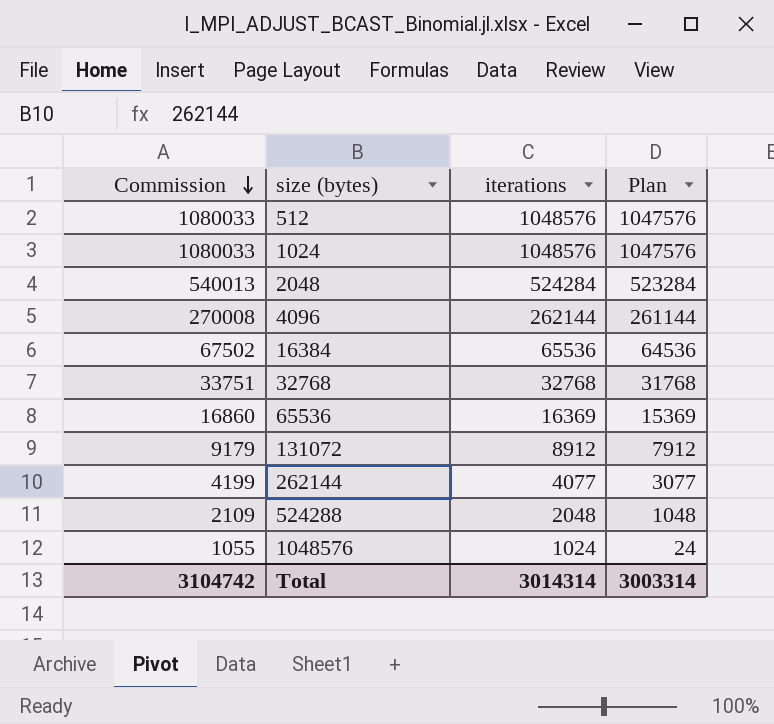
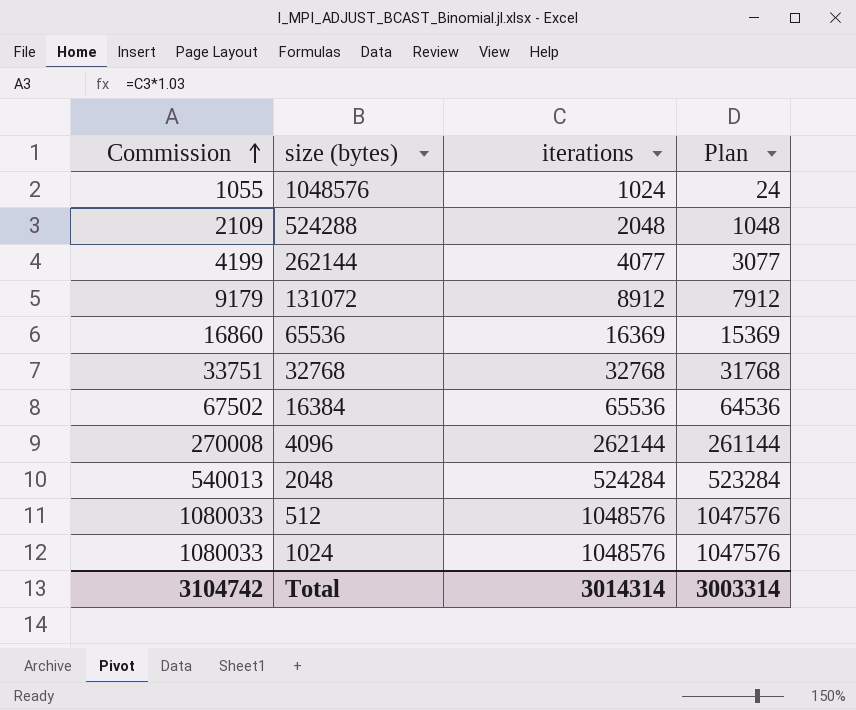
row order: Commission descending -> Commission ascending

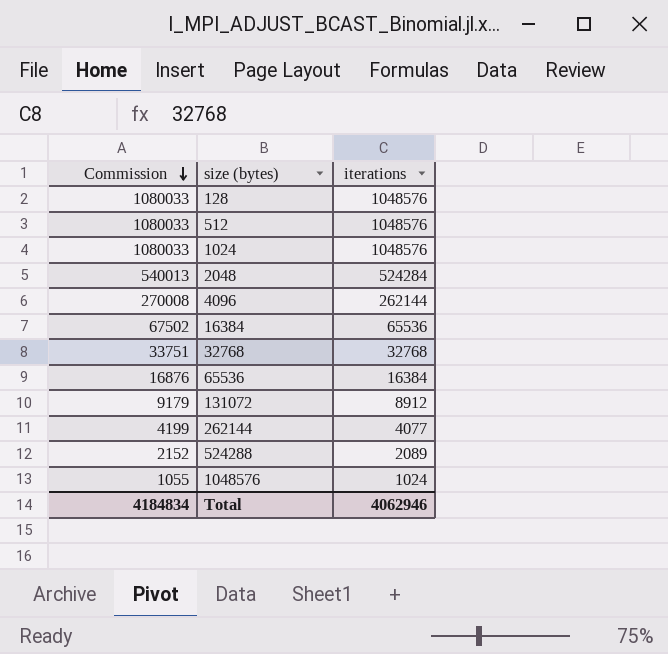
row order: Commission ascending -> Commission descending
column Plan | formula: [iterations] - 1000 -> none
row 128: none -> 1080033 | 1048576
65536 | Commission: 16860 -> 16876
65536 | iterations: 16369 -> 16384
524288 | Commission: 2109 -> 2152
524288 | iterations: 2048 -> 2089
Total | Commission: 3104742 -> 4184834
Total | iterations: 3014314 -> 4062946

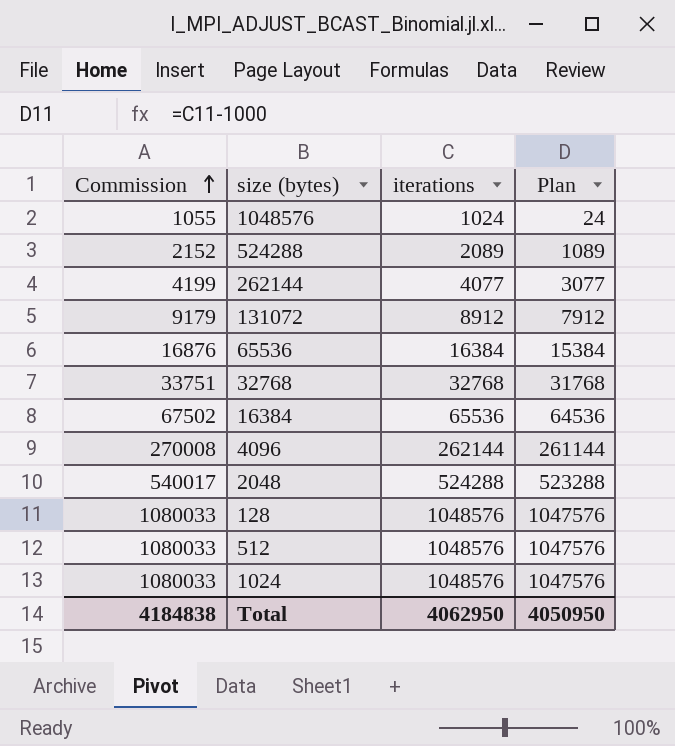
row order: Commission descending -> Commission ascending
column Plan | formula: none -> [iterations] - 1000
2048 | Commission: 540013 -> 540017
2048 | iterations: 524284 -> 524288
Total | Commission: 4184834 -> 4184838
Total | iterations: 4062946 -> 4062950

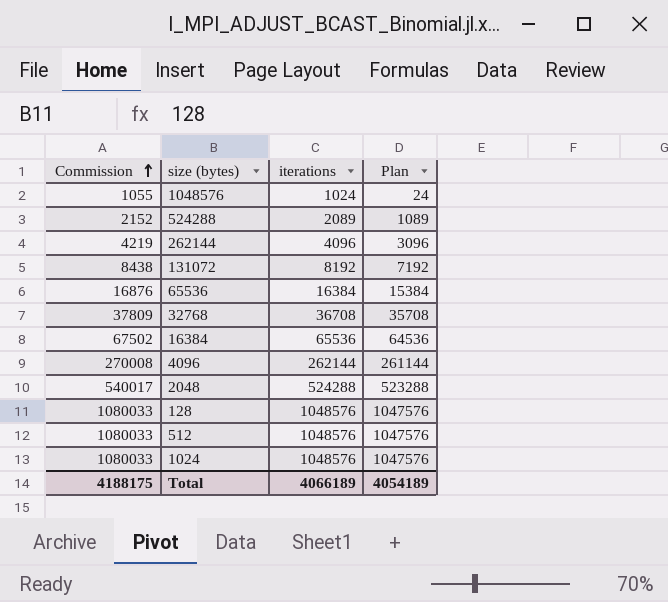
262144 | Commission: 4199 -> 4219
262144 | iterations: 4077 -> 4096
262144 | Plan: 3077 -> 3096
131072 | Commission: 9179 -> 8438
131072 | iterations: 8912 -> 8192
131072 | Plan: 7912 -> 7192
32768 | Commission: 33751 -> 37809
32768 | iterations: 32768 -> 36708
32768 | Plan: 31768 -> 35708
Total | Commission: 4184838 -> 4188175
Total | iterations: 4062950 -> 4066189
Total | Plan: 4050950 -> 4054189

